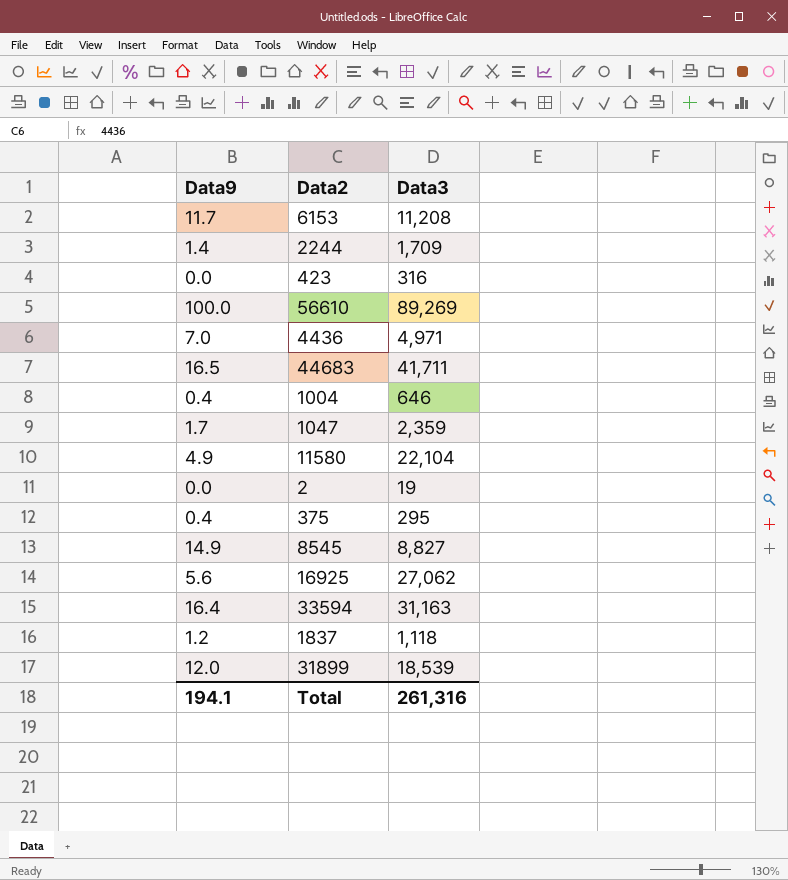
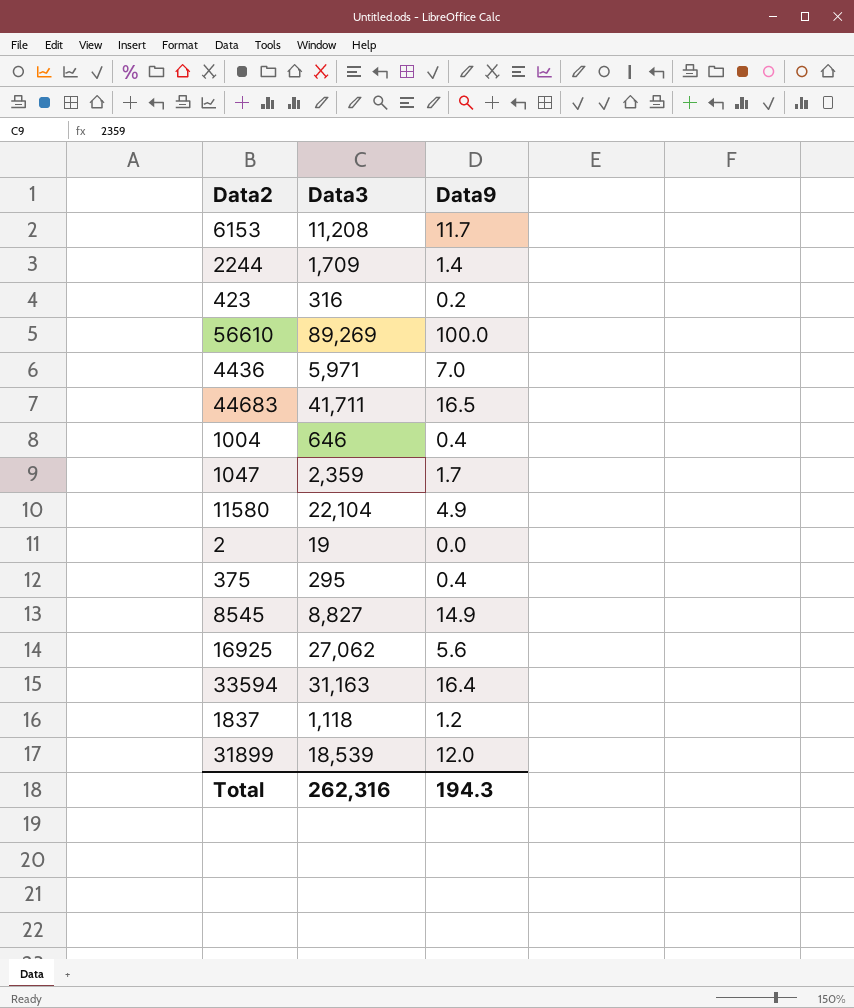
column Data9 | position: 1 -> 3
423 | Data9: 0.0 -> 0.2
4436 | Data3: 4,971 -> 5,971
Total | Data3: 261,316 -> 262,316
Total | Data9: 194.1 -> 194.3

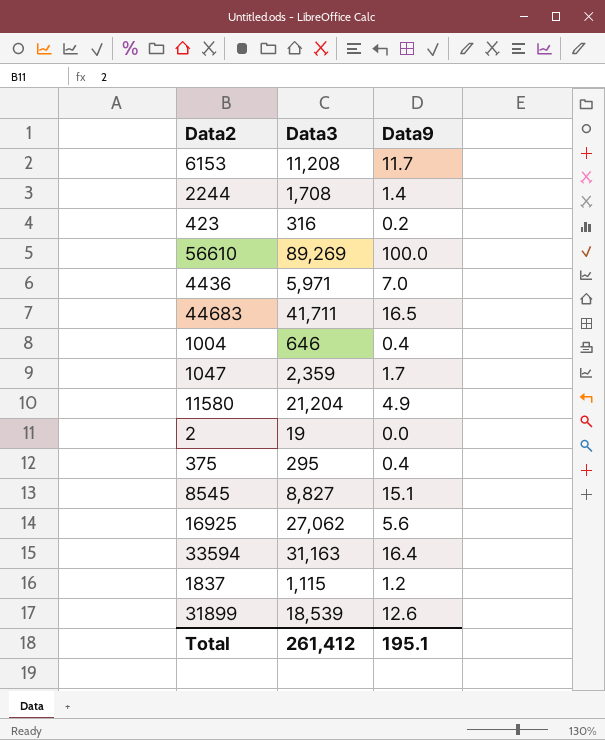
2244 | Data3: 1,709 -> 1,708
11580 | Data3: 22,104 -> 21,204
8545 | Data9: 14.9 -> 15.1
1837 | Data3: 1,118 -> 1,115
31899 | Data9: 12.0 -> 12.6
Total | Data3: 262,316 -> 261,412
Total | Data9: 194.3 -> 195.1

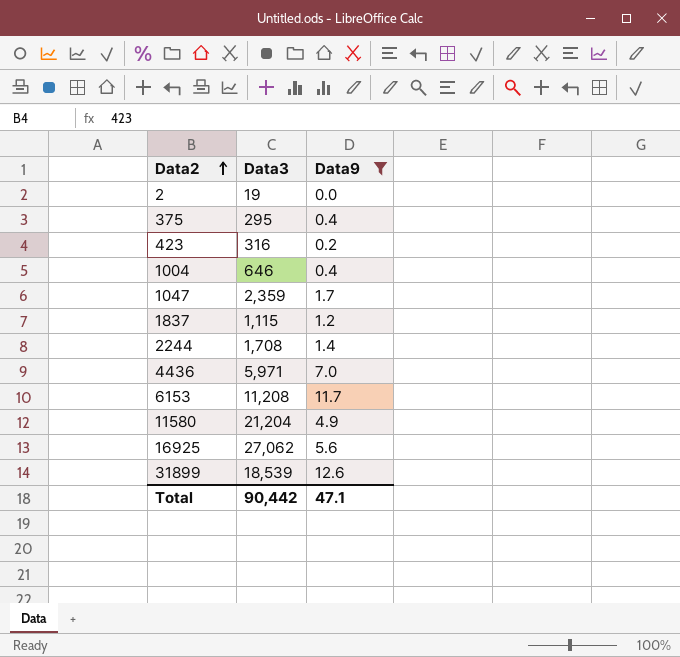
filter: none -> Data9 <= 12.6
row order: none -> Data2 ascending
Total | Data3: 261,412 -> 90,442
Total | Data9: 195.1 -> 47.1

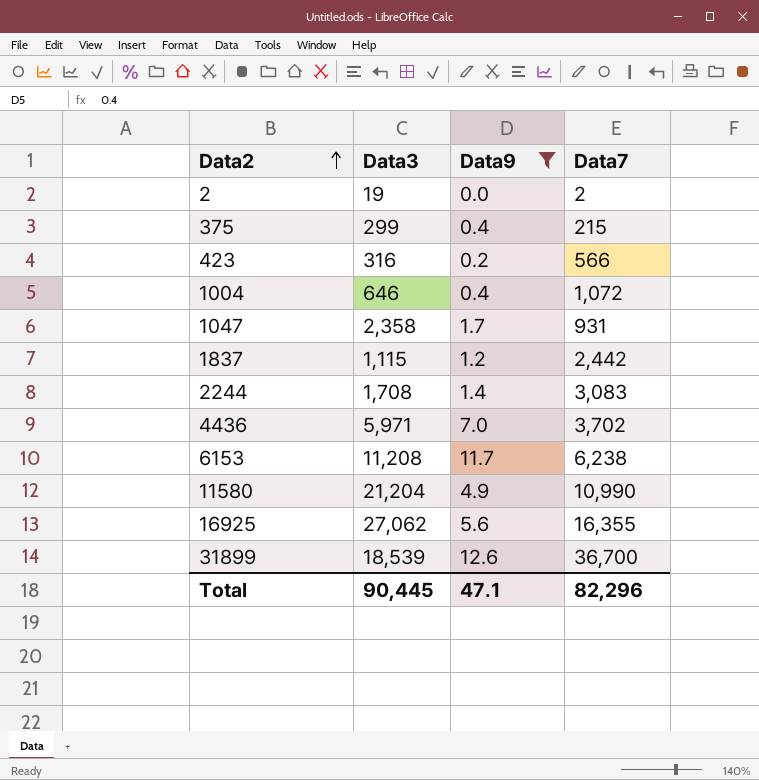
column Data7 | position: none -> 4
375 | Data3: 295 -> 299
1047 | Data3: 2,359 -> 2,358
Total | Data3: 90,442 -> 90,445

